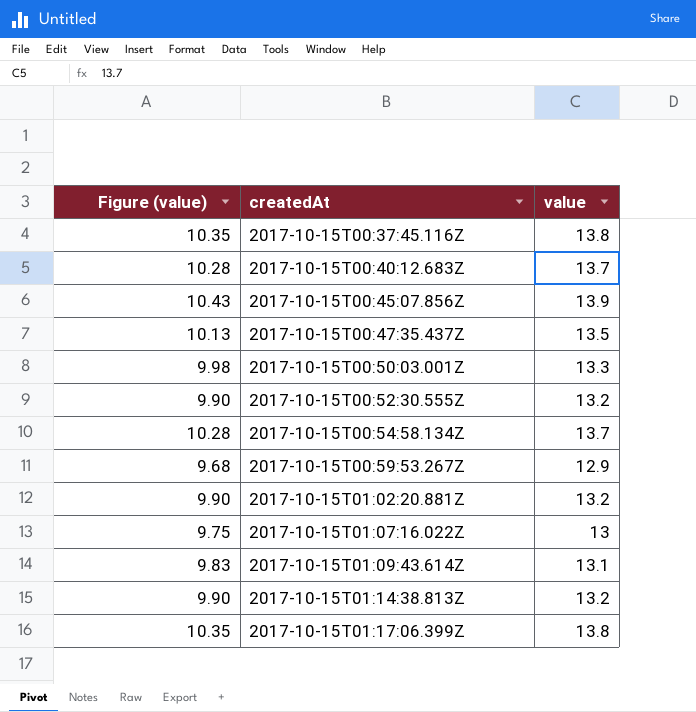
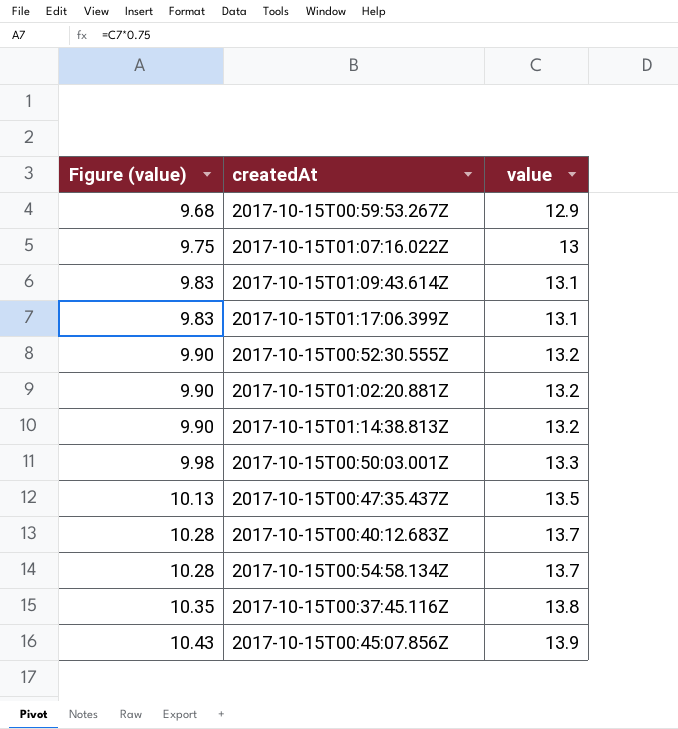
row order: createdAt ascending -> Figure (value) ascending
2017-10-15T01:17:06.399Z | Figure (value): 10.35 -> 9.83
2017-10-15T01:17:06.399Z | value: 13.8 -> 13.1

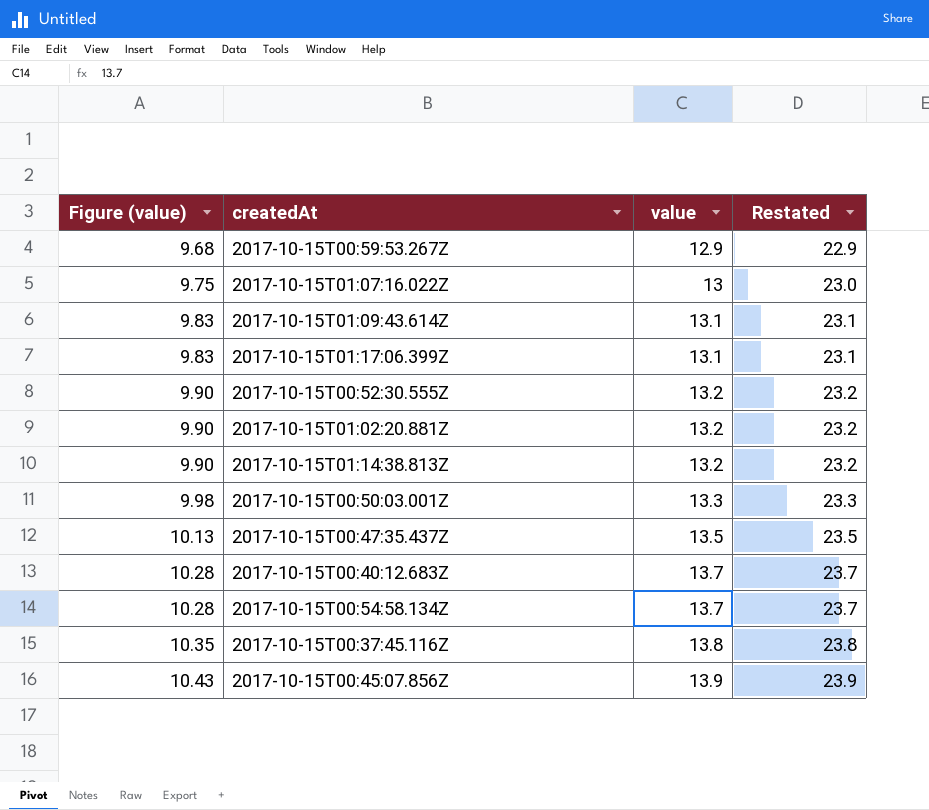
column Restated | formula: none -> [value] + 10

